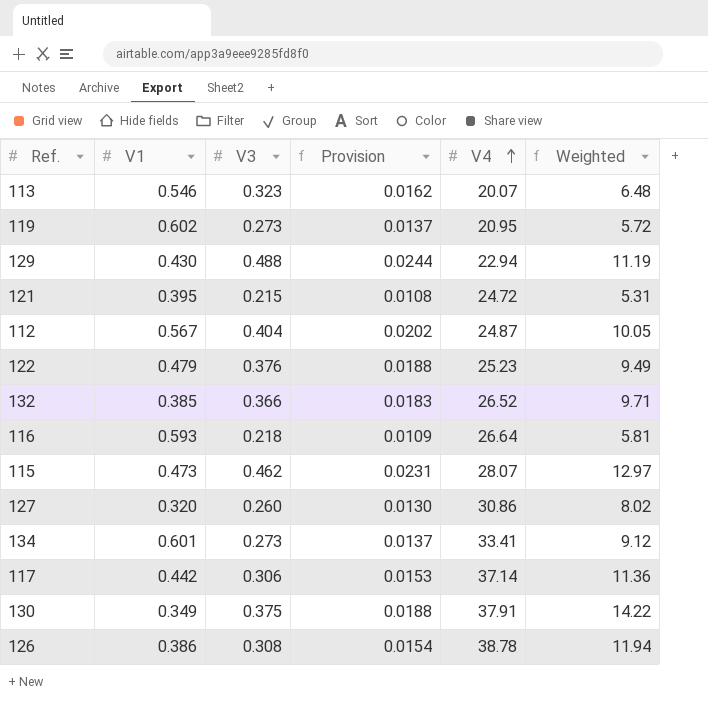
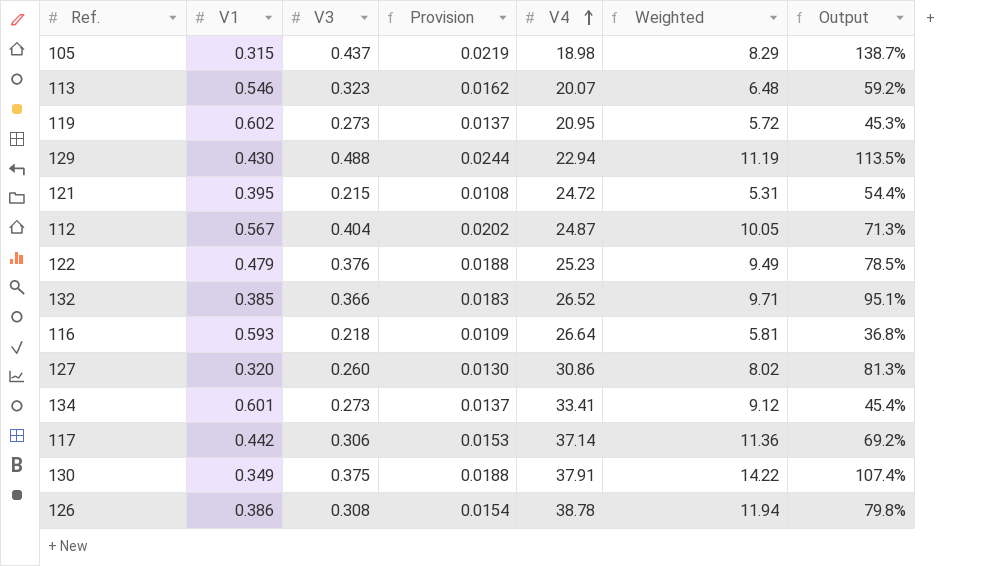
column Output | formula: none -> [V3] / [V1]
row 115: 0.473 | 0.462 | 0.0231 | 28.07 | 12.97 -> none
row 105: none -> 0.315 | 0.437 | 0.0219 | 18.98 | 8.29 | 138.7%

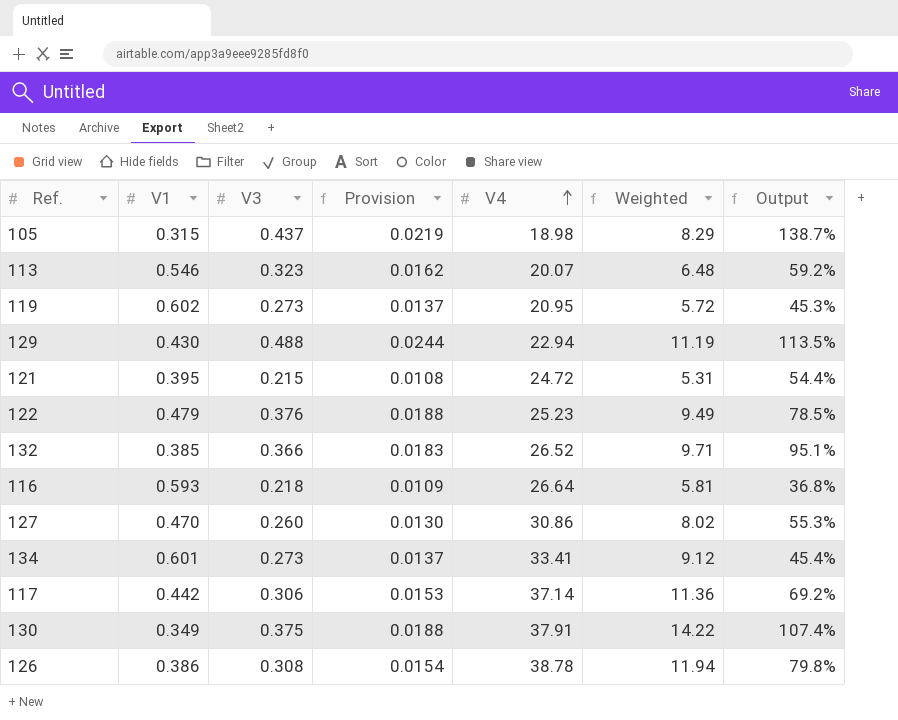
row 112: 0.567 | 0.404 | 0.0202 | 24.87 | 10.05 | 71.3% -> none
127 | V1: 0.320 -> 0.470
127 | Output: 81.3% -> 55.3%

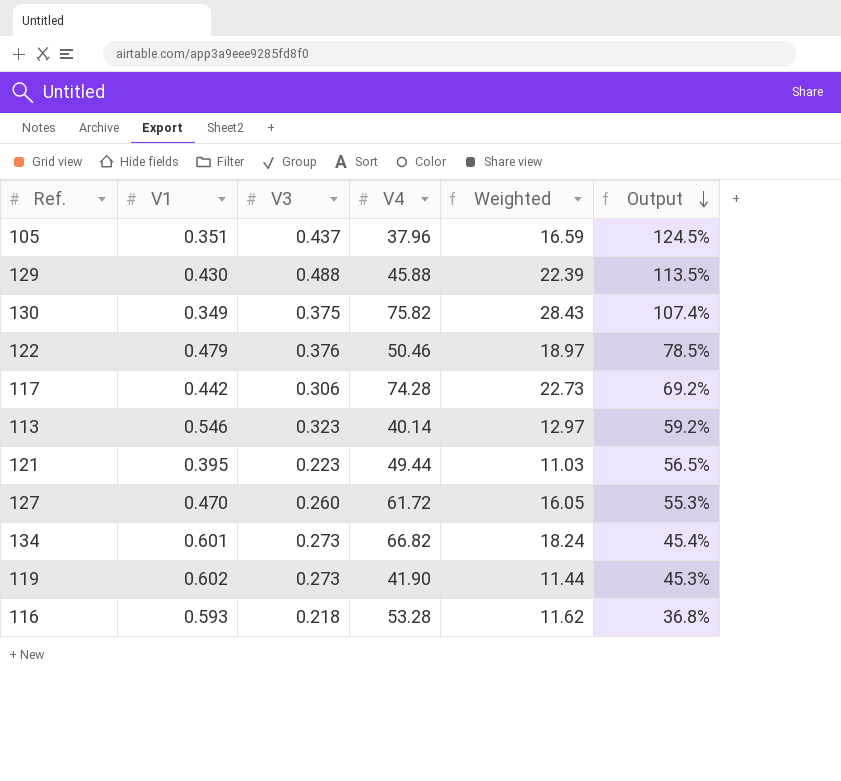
row order: V4 ascending -> Output descending
column Provision | formula: [V3] * 0.05 -> none
row 132: 0.385 | 0.366 | 0.0183 | 26.52 | 9.71 | 95.1% -> none
row 126: 0.386 | 0.308 | 0.0154 | 38.78 | 11.94 | 79.8% -> none
105 | V1: 0.315 -> 0.351
105 | V4: 18.98 -> 37.96
105 | Weighted: 8.29 -> 16.59
105 | Output: 138.7% -> 124.5%
129 | V4: 22.94 -> 45.88
129 | Weighted: 11.19 -> 22.39
130 | V4: 37.91 -> 75.82
130 | Weighted: 14.22 -> 28.43
122 | V4: 25.23 -> 50.46
122 | Weighted: 9.49 -> 18.97
117 | V4: 37.14 -> 74.28
117 | Weighted: 11.36 -> 22.73
113 | V4: 20.07 -> 40.14
113 | Weighted: 6.48 -> 12.97
121 | V3: 0.215 -> 0.223
121 | V4: 24.72 -> 49.44
121 | Weighted: 5.31 -> 11.03
121 | Output: 54.4% -> 56.5%
127 | V4: 30.86 -> 61.72
127 | Weighted: 8.02 -> 16.05
134 | V4: 33.41 -> 66.82
134 | Weighted: 9.12 -> 18.24
119 | V4: 20.95 -> 41.90
119 | Weighted: 5.72 -> 11.44
116 | V4: 26.64 -> 53.28
116 | Weighted: 5.81 -> 11.62

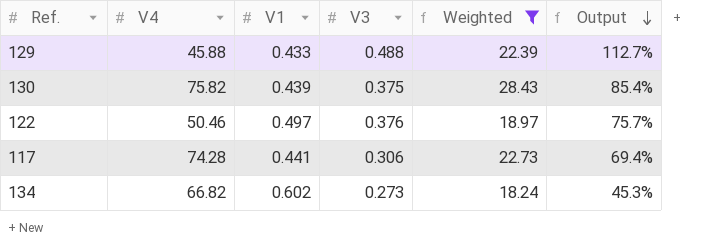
filter: none -> Weighted >= 18.24
column V4 | position: 4 -> 2
129 | V1: 0.430 -> 0.433
129 | Output: 113.5% -> 112.7%
130 | V1: 0.349 -> 0.439
130 | Output: 107.4% -> 85.4%
122 | V1: 0.479 -> 0.497
122 | Output: 78.5% -> 75.7%
117 | V1: 0.442 -> 0.441
117 | Output: 69.2% -> 69.4%
134 | V1: 0.601 -> 0.602
134 | Output: 45.4% -> 45.3%

